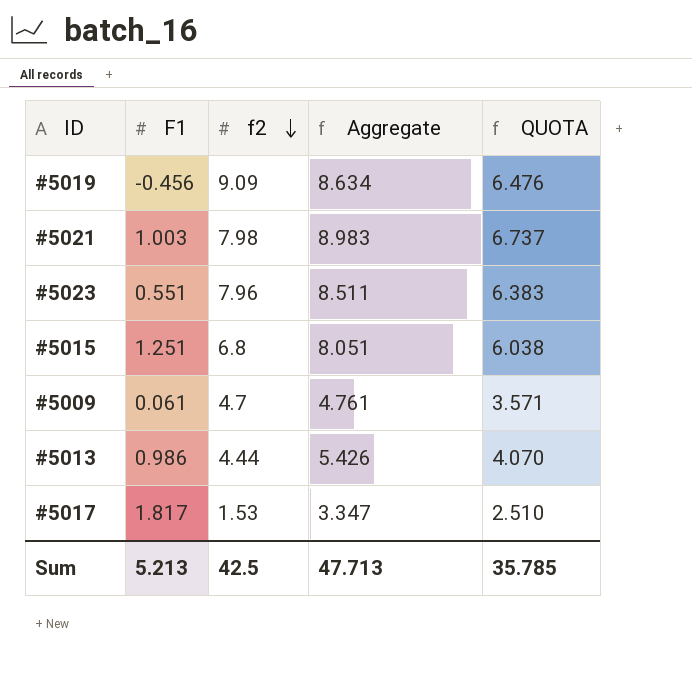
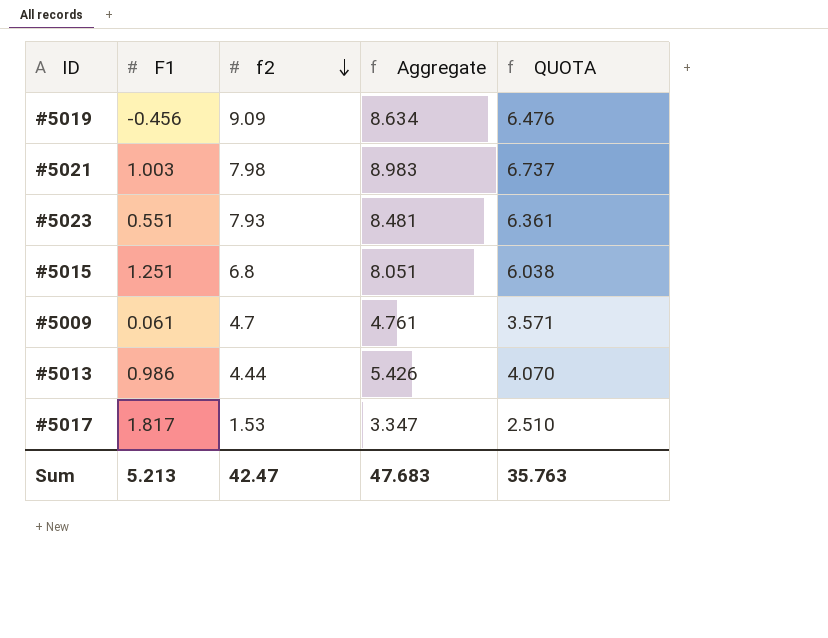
#5023 | f2: 7.96 -> 7.93
#5023 | Aggregate: 8.511 -> 8.481
#5023 | QUOTA: 6.383 -> 6.361
Sum | f2: 42.5 -> 42.47
Sum | Aggregate: 47.713 -> 47.683
Sum | QUOTA: 35.785 -> 35.763

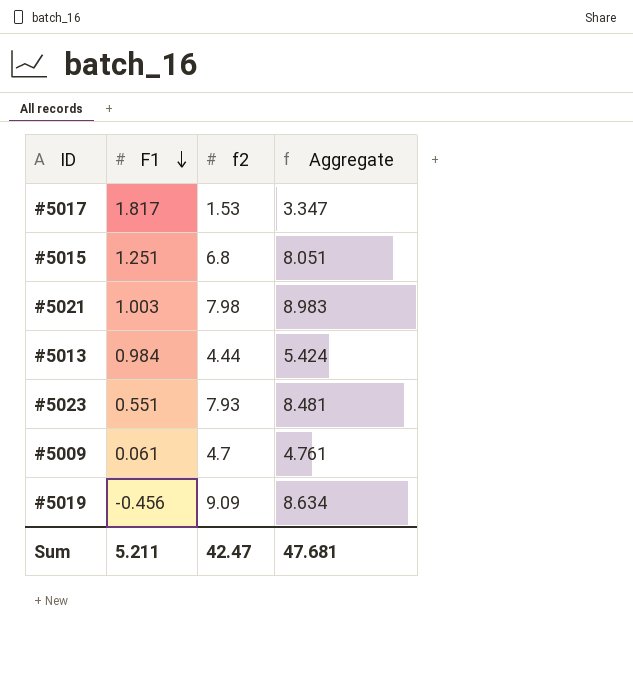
row order: f2 descending -> F1 descending
column QUOTA | formula: [Aggregate] * 0.75 -> none
#5013 | F1: 0.986 -> 0.984
#5013 | Aggregate: 5.426 -> 5.424
Sum | F1: 5.213 -> 5.211
Sum | Aggregate: 47.683 -> 47.681

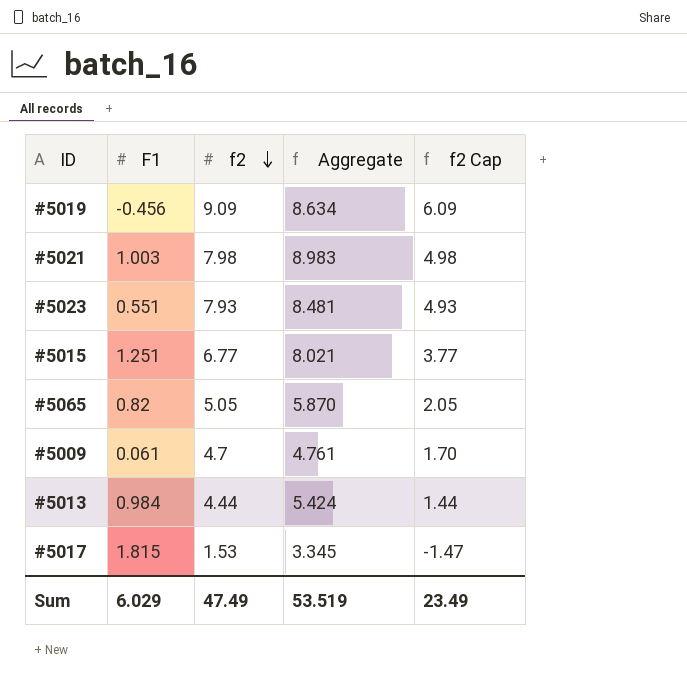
row order: F1 descending -> f2 descending
column f2 Cap | formula: none -> [f2] - 3
#5015 | f2: 6.8 -> 6.77
#5015 | Aggregate: 8.051 -> 8.021
row #5065: none -> 0.82 | 5.05 | 5.870 | 2.05
#5017 | F1: 1.817 -> 1.815
#5017 | Aggregate: 3.347 -> 3.345
Sum | F1: 5.211 -> 6.029
Sum | f2: 42.47 -> 47.49
Sum | Aggregate: 47.681 -> 53.519

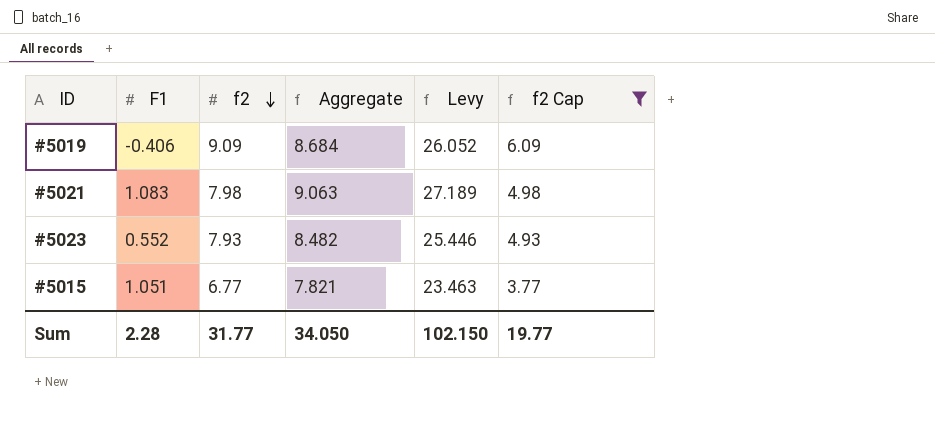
filter: none -> f2 Cap >= 3.77
column Levy | formula: none -> [Aggregate] * 3
#5019 | F1: -0.456 -> -0.406
#5019 | Aggregate: 8.634 -> 8.684
#5021 | F1: 1.003 -> 1.083
#5021 | Aggregate: 8.983 -> 9.063
#5023 | F1: 0.551 -> 0.552
#5023 | Aggregate: 8.481 -> 8.482
#5015 | F1: 1.251 -> 1.051
#5015 | Aggregate: 8.021 -> 7.821
Sum | F1: 6.029 -> 2.28
Sum | f2: 47.49 -> 31.77
Sum | Aggregate: 53.519 -> 34.050
Sum | f2 Cap: 23.49 -> 19.77

